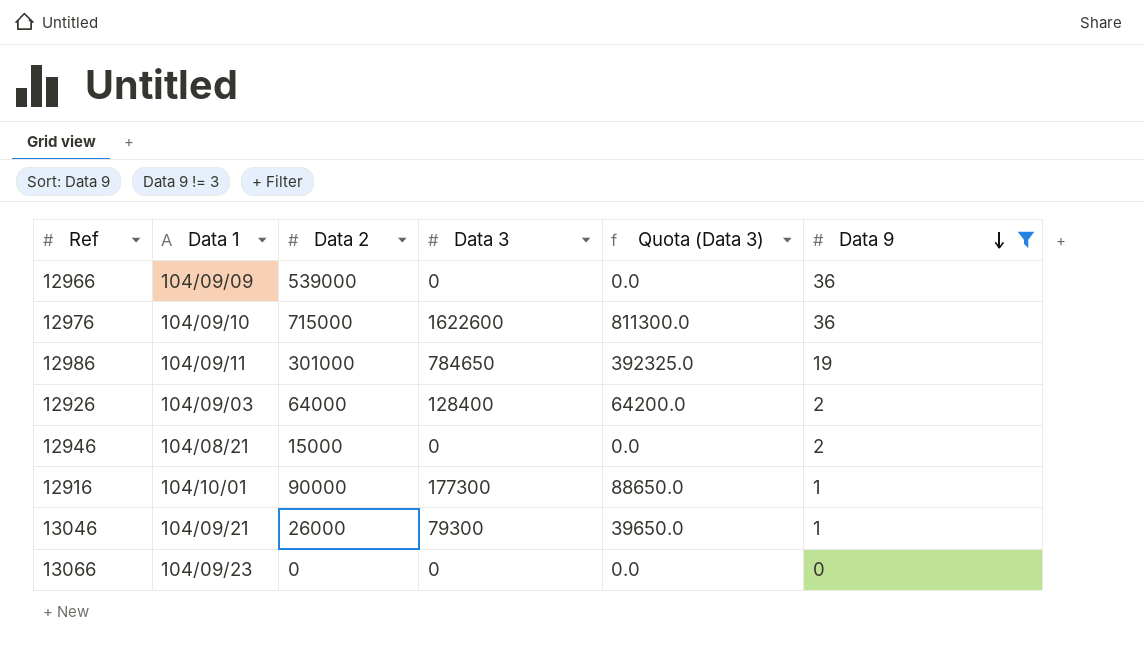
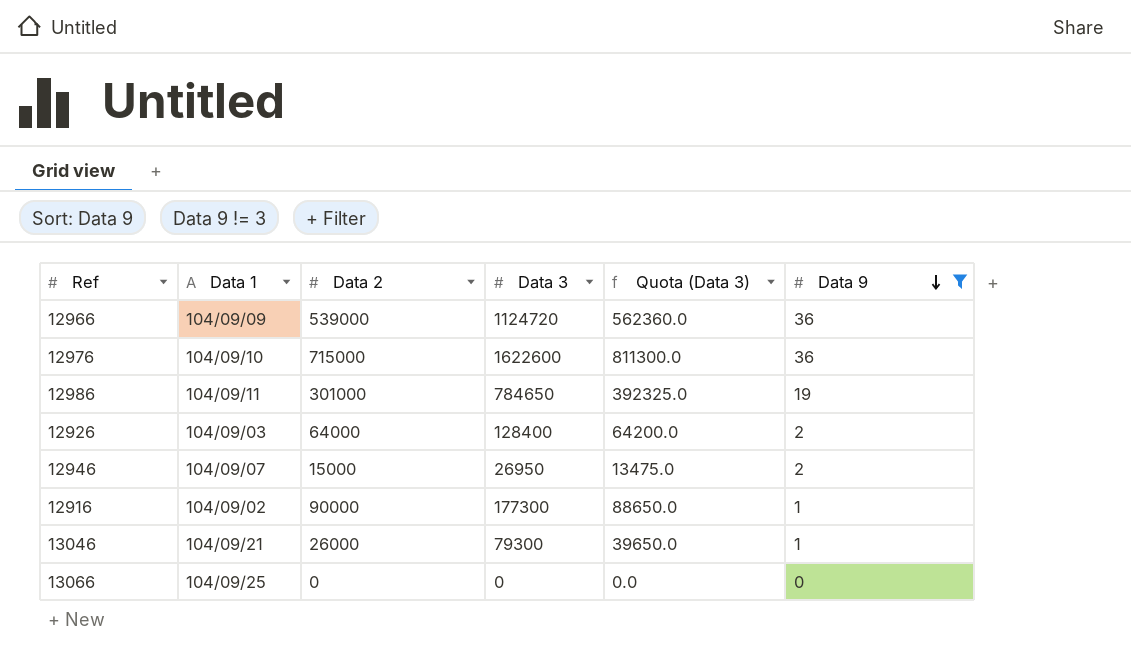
12966 | Data 3: 0 -> 1124720
12966 | Quota (Data 3): 0.0 -> 562360.0
12946 | Data 1: 104/08/21 -> 104/09/07
12946 | Data 3: 0 -> 26950
12946 | Quota (Data 3): 0.0 -> 13475.0
12916 | Data 1: 104/10/01 -> 104/09/02
13066 | Data 1: 104/09/23 -> 104/09/25

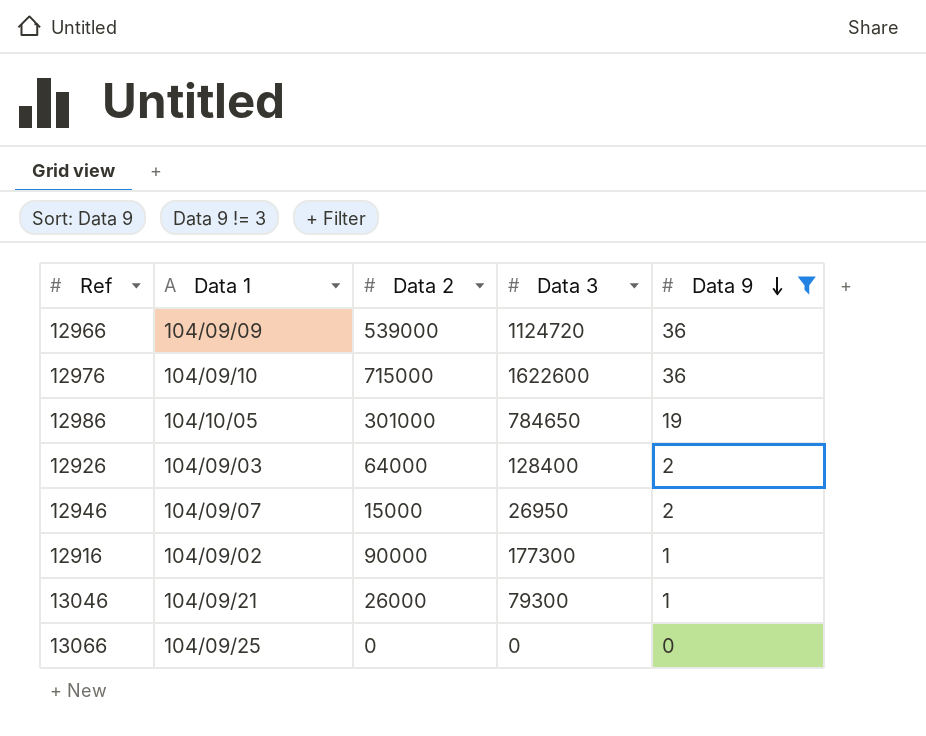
column Quota (Data 3) | formula: [Data 3] * 0.5 -> none
12986 | Data 1: 104/09/11 -> 104/10/05

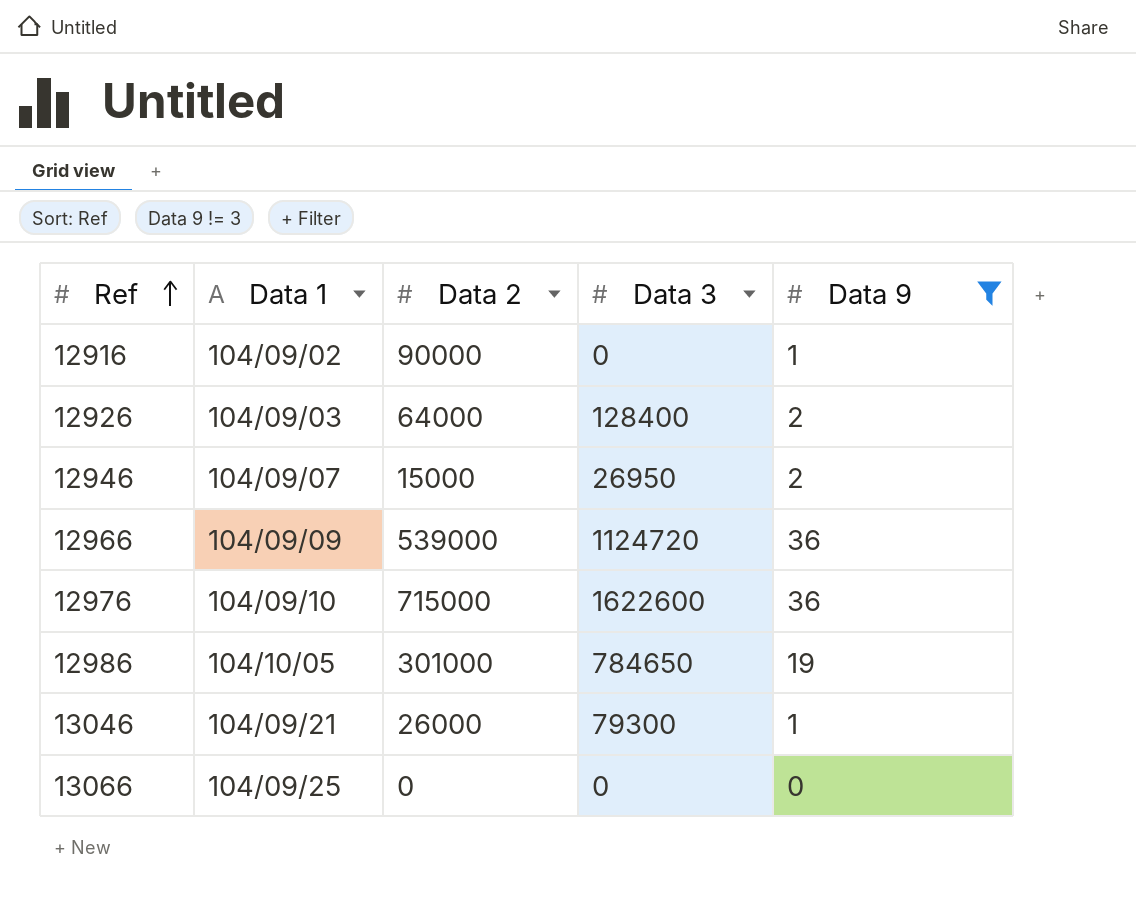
row order: Data 9 descending -> Ref ascending
12916 | Data 3: 177300 -> 0

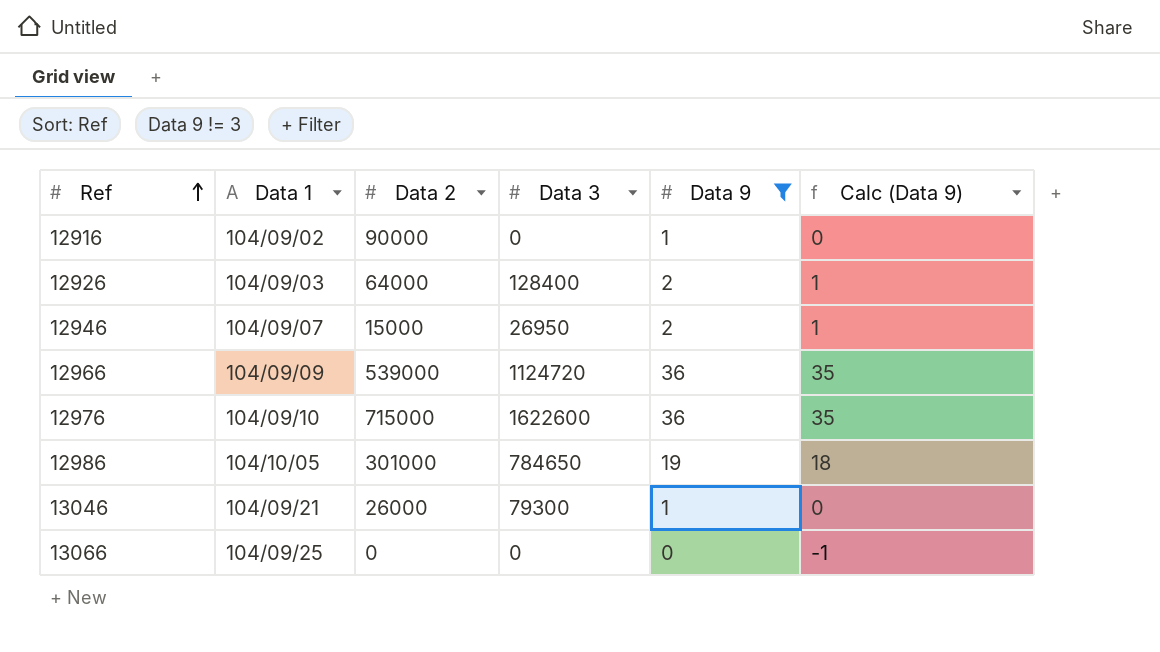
column Calc (Data 9) | formula: none -> [Data 9] - 1

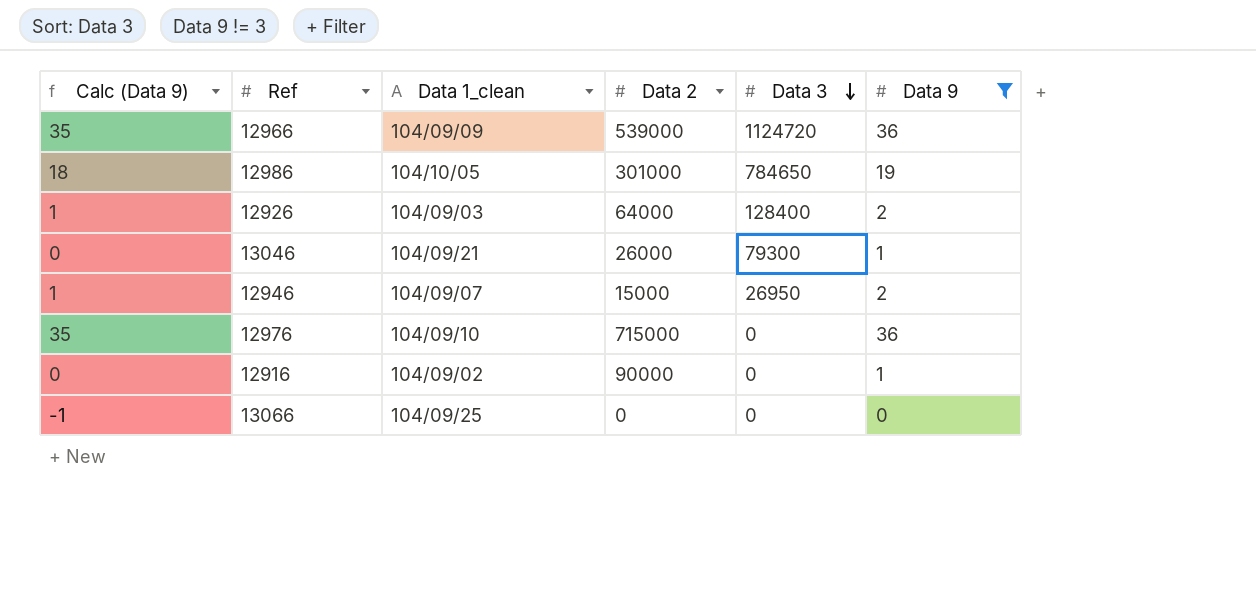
row order: Ref ascending -> Data 3 descending
column Calc (Data 9) | position: 6 -> 1
column name: Data 1 -> Data 1_clean
12976 | Data 3: 1622600 -> 0

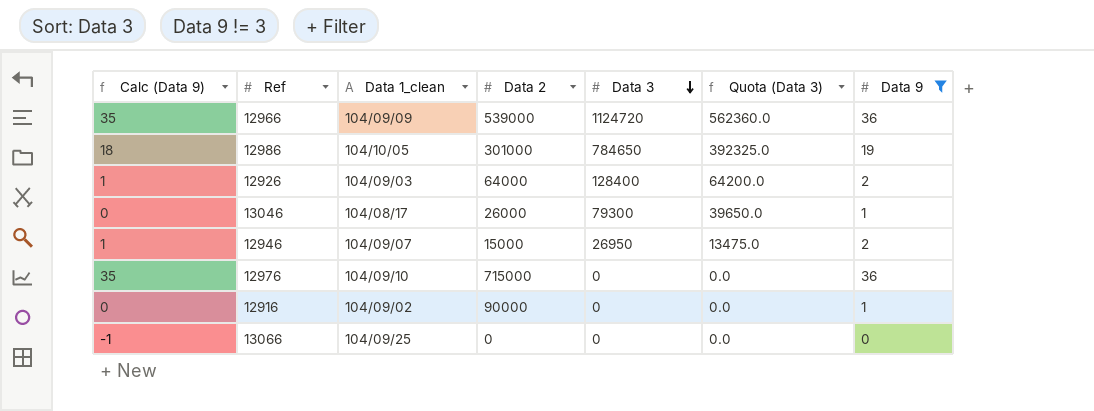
column Quota (Data 3) | formula: none -> [Data 3] * 0.5
13046 | Data 1_clean: 104/09/21 -> 104/08/17

